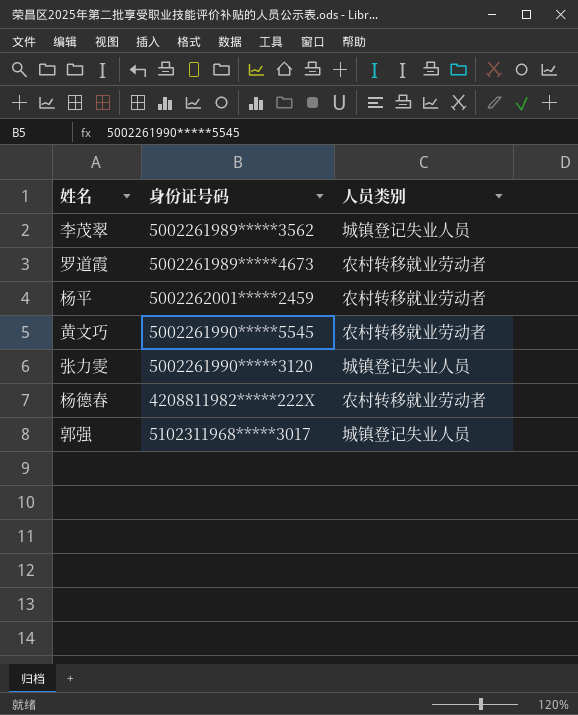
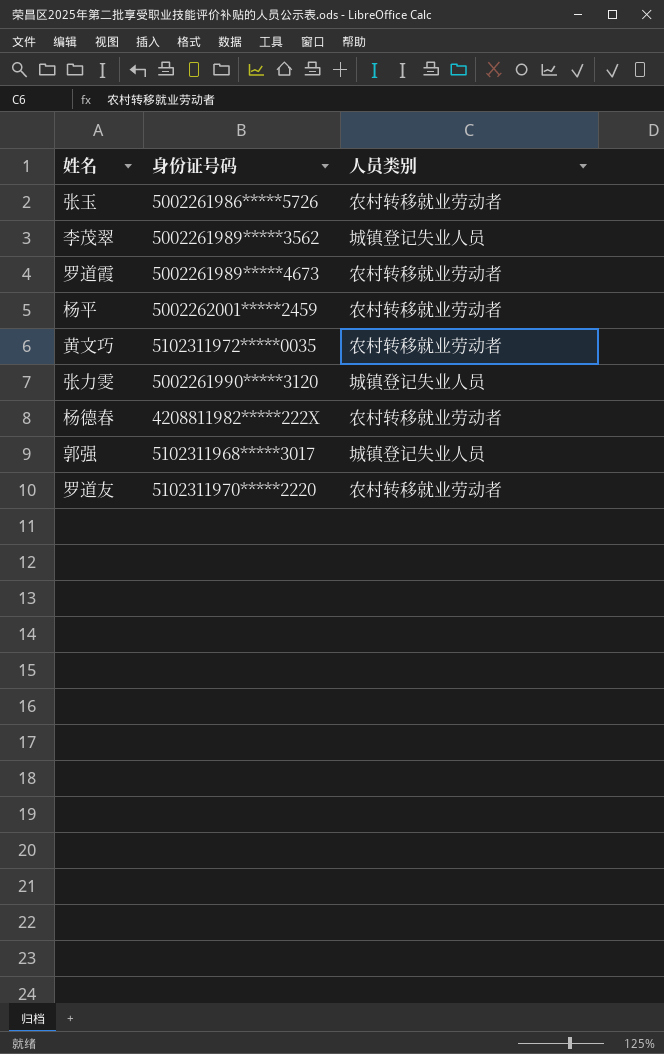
row 张玉: none -> 5002261986*****5726 | 农村转移就业劳动者
黄文巧 | 身份证号码: 5002261990*****5545 -> 5102311972*****0035
row 罗道友: none -> 5102311970*****2220 | 农村转移就业劳动者

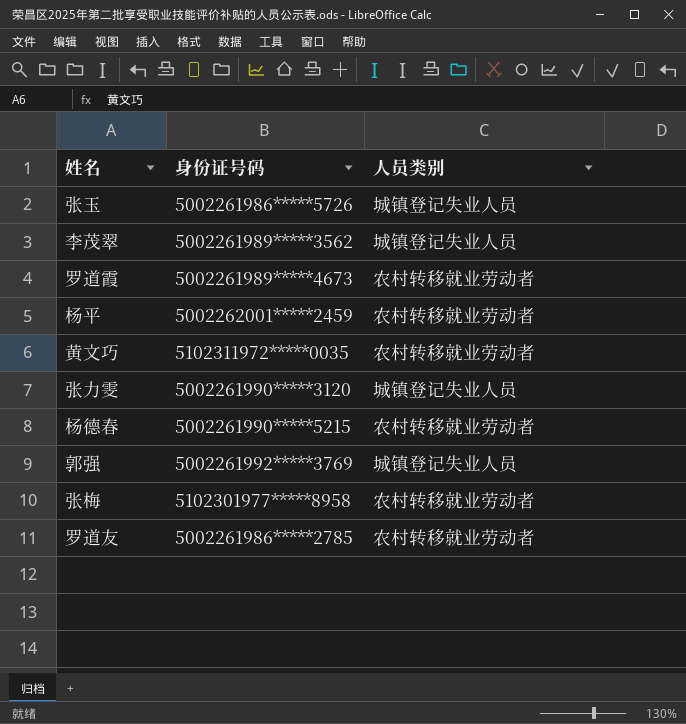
张玉 | 人员类别: 农村转移就业劳动者 -> 城镇登记失业人员
杨德春 | 身份证号码: 4208811982*****222X -> 5002261990*****5215
郭强 | 身份证号码: 5102311968*****3017 -> 5002261992*****3769
row 张梅: none -> 5102301977*****8958 | 农村转移就业劳动者
罗道友 | 身份证号码: 5102311970*****2220 -> 5002261986*****2785

